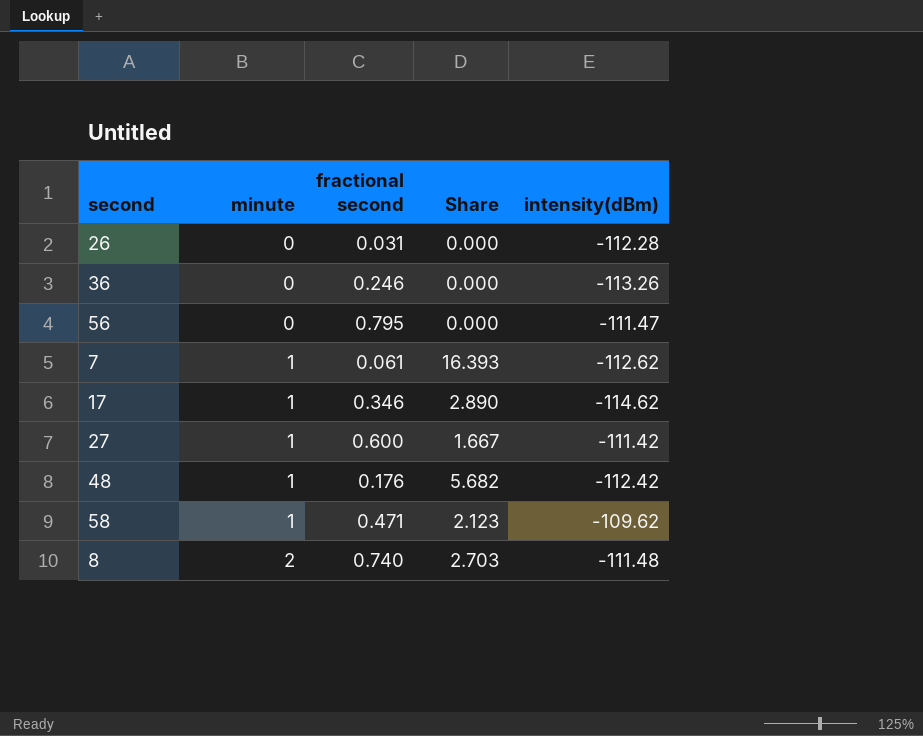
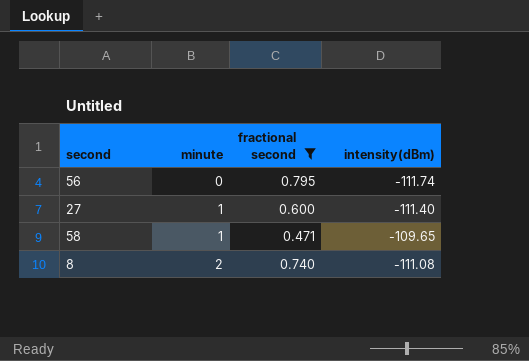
filter: none -> fractional second >= 0.471
column Share | formula: [minute] / [fractional second] -> none
56 | intensity(dBm): -111.47 -> -111.74
27 | intensity(dBm): -111.42 -> -111.40
58 | intensity(dBm): -109.62 -> -109.65
8 | intensity(dBm): -111.48 -> -111.08

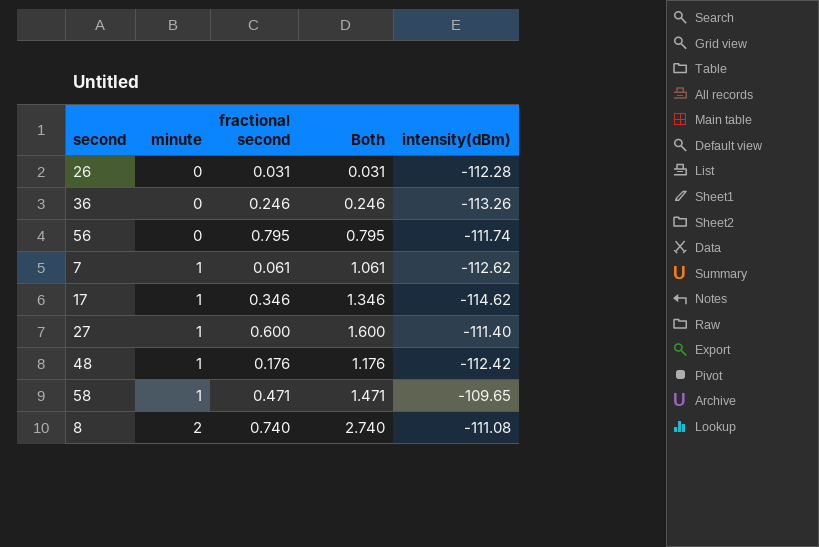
filter: fractional second >= 0.471 -> none
column Both | formula: none -> [minute] + [fractional second]

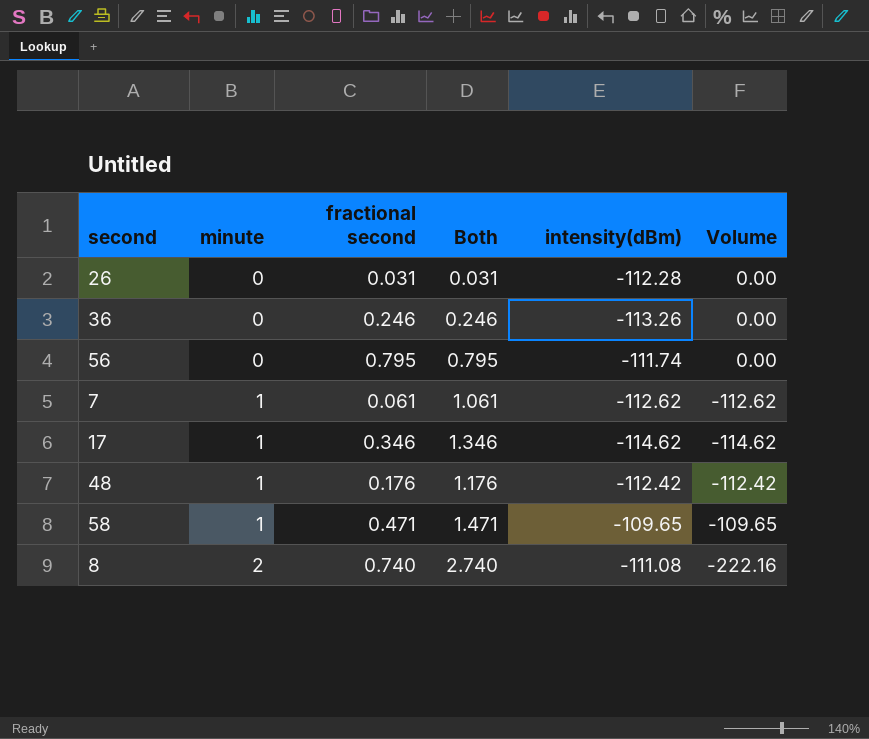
column Volume | formula: none -> [minute] * [intensity(dBm)]
row 27: 1 | 0.600 | 1.600 | -111.40 -> none

